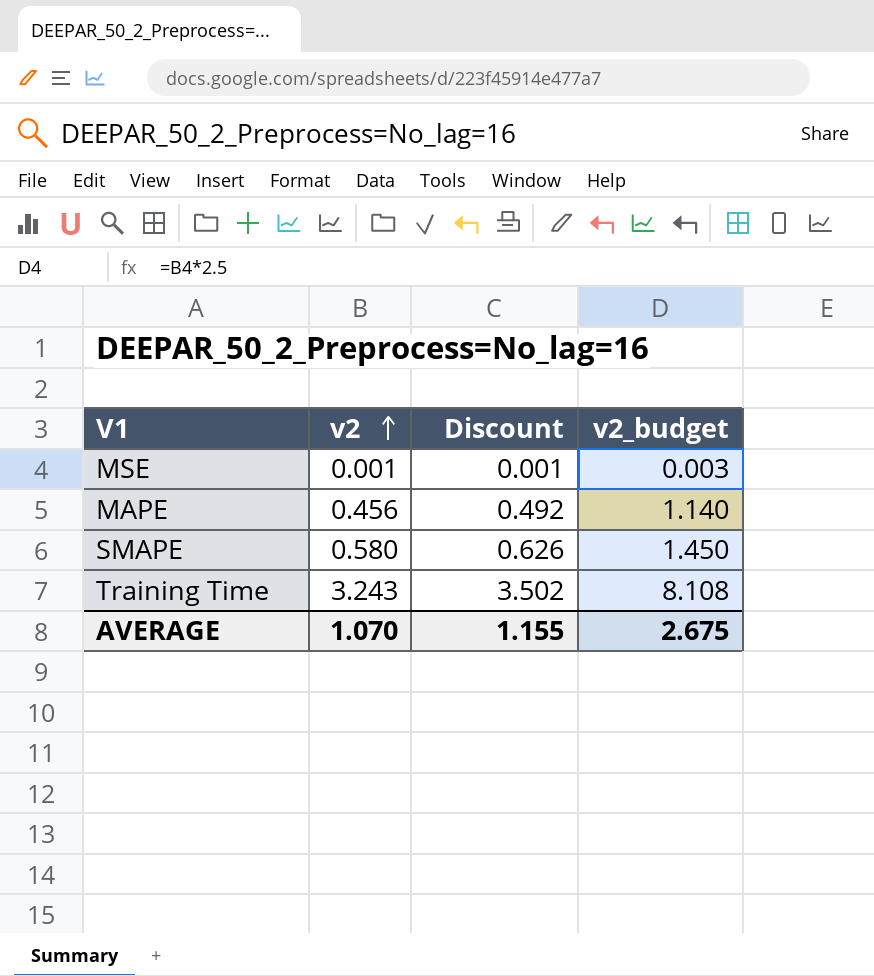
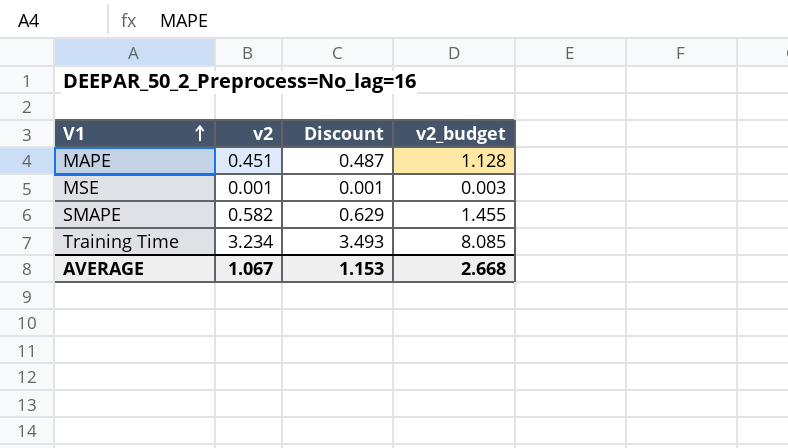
row order: v2 ascending -> V1 ascending
MAPE | v2: 0.456 -> 0.451
MAPE | Discount: 0.492 -> 0.487
MAPE | v2_budget: 1.140 -> 1.128
SMAPE | v2: 0.580 -> 0.582
SMAPE | Discount: 0.626 -> 0.629
SMAPE | v2_budget: 1.450 -> 1.455
Training Time | v2: 3.243 -> 3.234
Training Time | Discount: 3.502 -> 3.493
Training Time | v2_budget: 8.108 -> 8.085
AVERAGE | v2: 1.070 -> 1.067
AVERAGE | Discount: 1.155 -> 1.153
AVERAGE | v2_budget: 2.675 -> 2.668

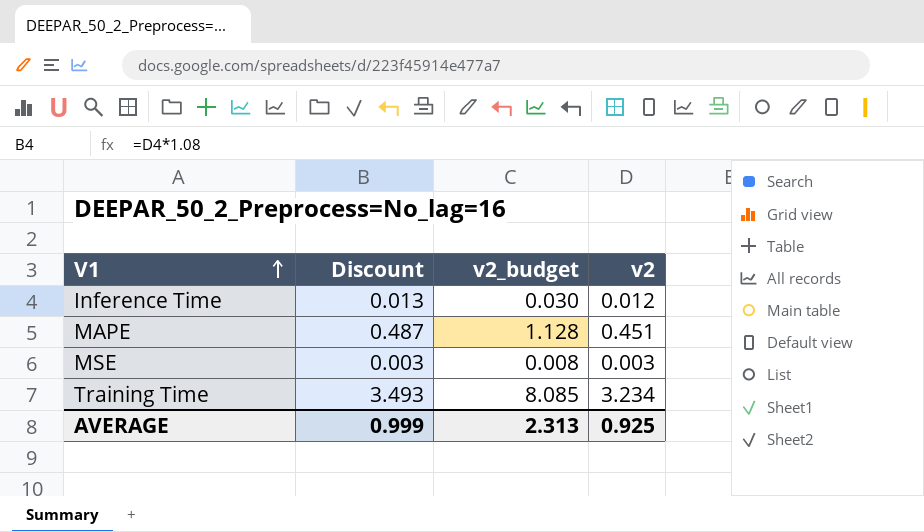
column v2 | position: 2 -> 4
row SMAPE: 0.582 | 0.629 | 1.455 -> none
row Inference Time: none -> 0.013 | 0.030 | 0.012
MSE | Discount: 0.001 -> 0.003
MSE | v2_budget: 0.003 -> 0.008
MSE | v2: 0.001 -> 0.003
AVERAGE | Discount: 1.153 -> 0.999
AVERAGE | v2_budget: 2.668 -> 2.313
AVERAGE | v2: 1.067 -> 0.925

